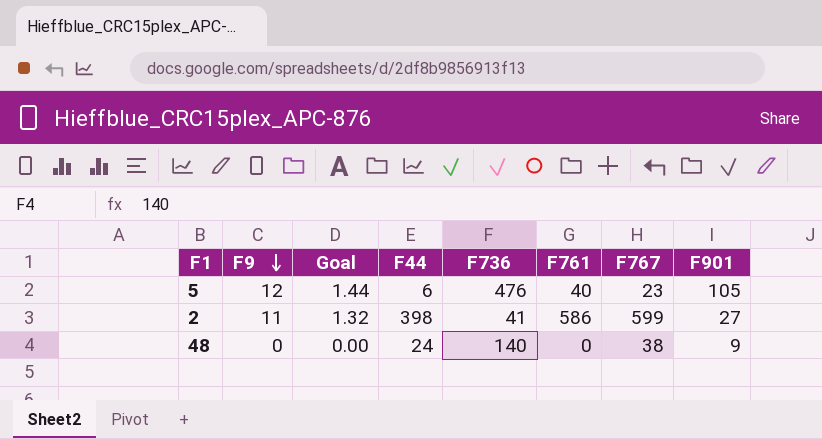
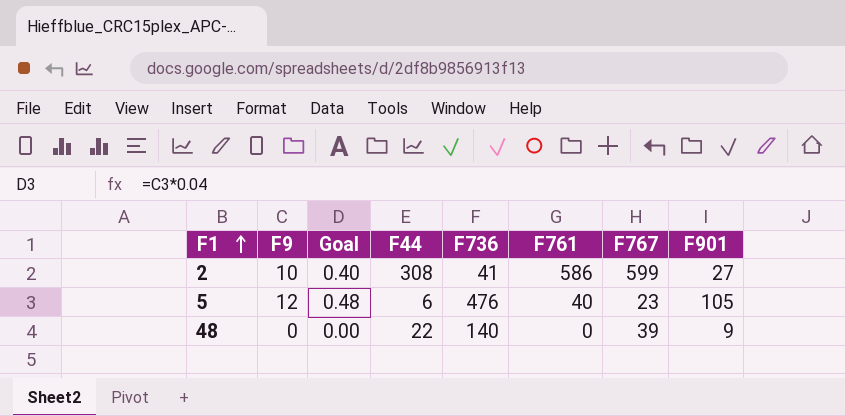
row order: F9 descending -> F1 ascending
column Goal | formula: [F9] * 0.12 -> [F9] * 0.04
2 | F9: 11 -> 10
2 | F44: 398 -> 308
48 | F44: 24 -> 22
48 | F767: 38 -> 39

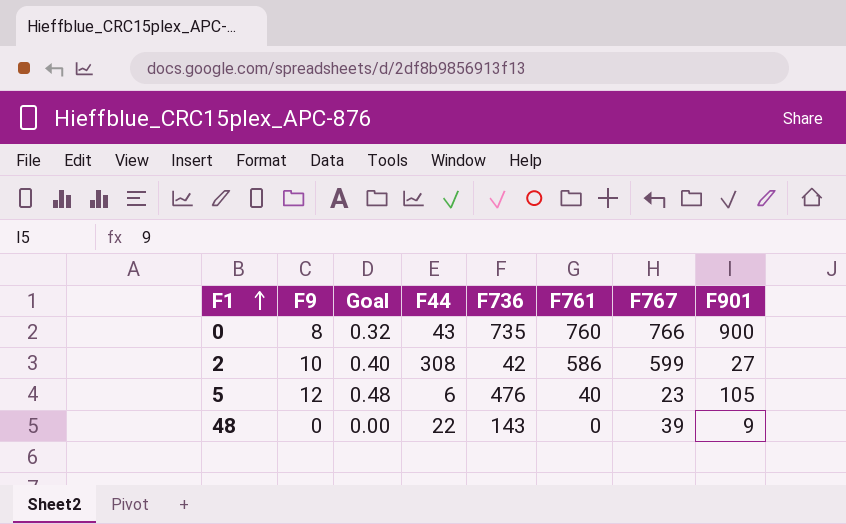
row 0: none -> 8 | 0.32 | 43 | 735 | 760 | 766 | 900
2 | F736: 41 -> 42
48 | F736: 140 -> 143

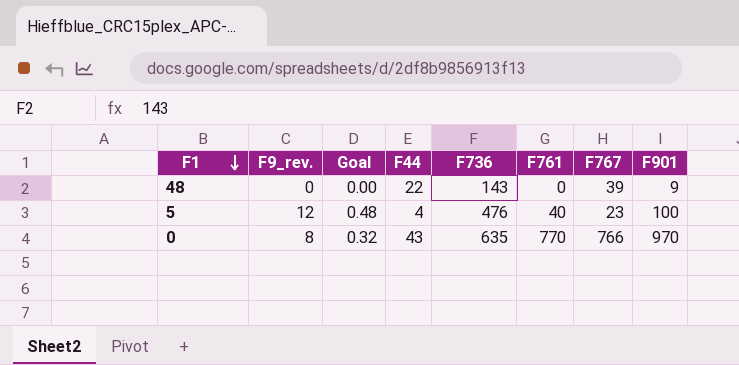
row order: F1 ascending -> F1 descending
column name: F9 -> F9_rev.
row 2: 10 | 0.40 | 308 | 42 | 586 | 599 | 27 -> none
5 | F44: 6 -> 4
5 | F901: 105 -> 100
0 | F736: 735 -> 635
0 | F761: 760 -> 770
0 | F901: 900 -> 970

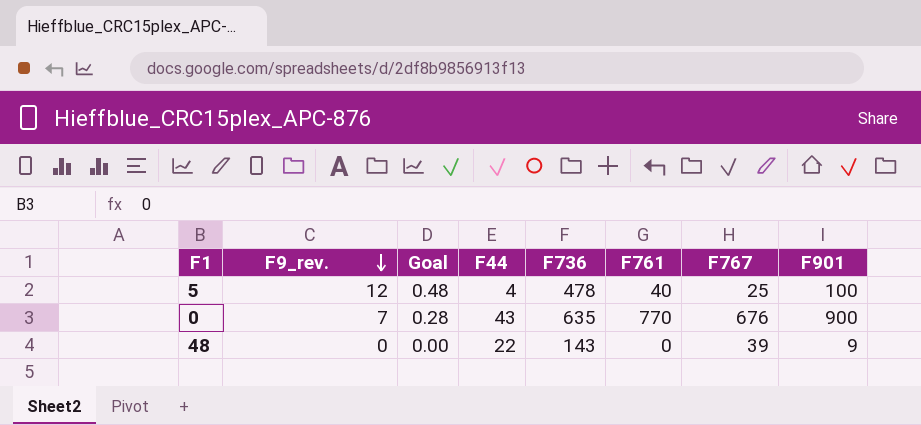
row order: F1 descending -> F9_rev. descending
5 | F736: 476 -> 478
5 | F767: 23 -> 25
0 | F9_rev.: 8 -> 7
0 | Goal: 0.32 -> 0.28
0 | F767: 766 -> 676
0 | F901: 970 -> 900

